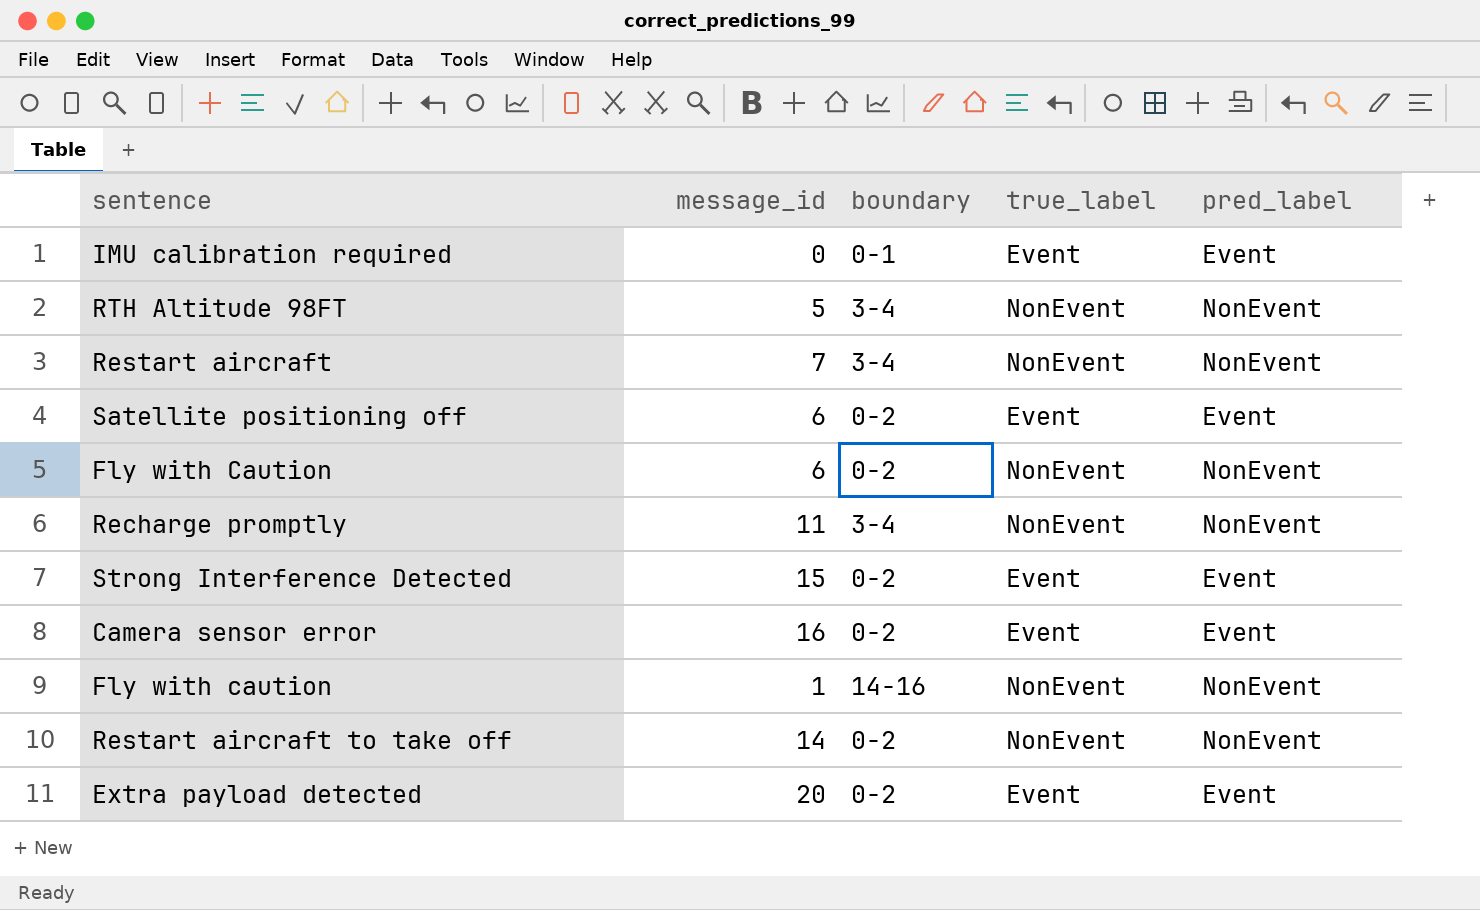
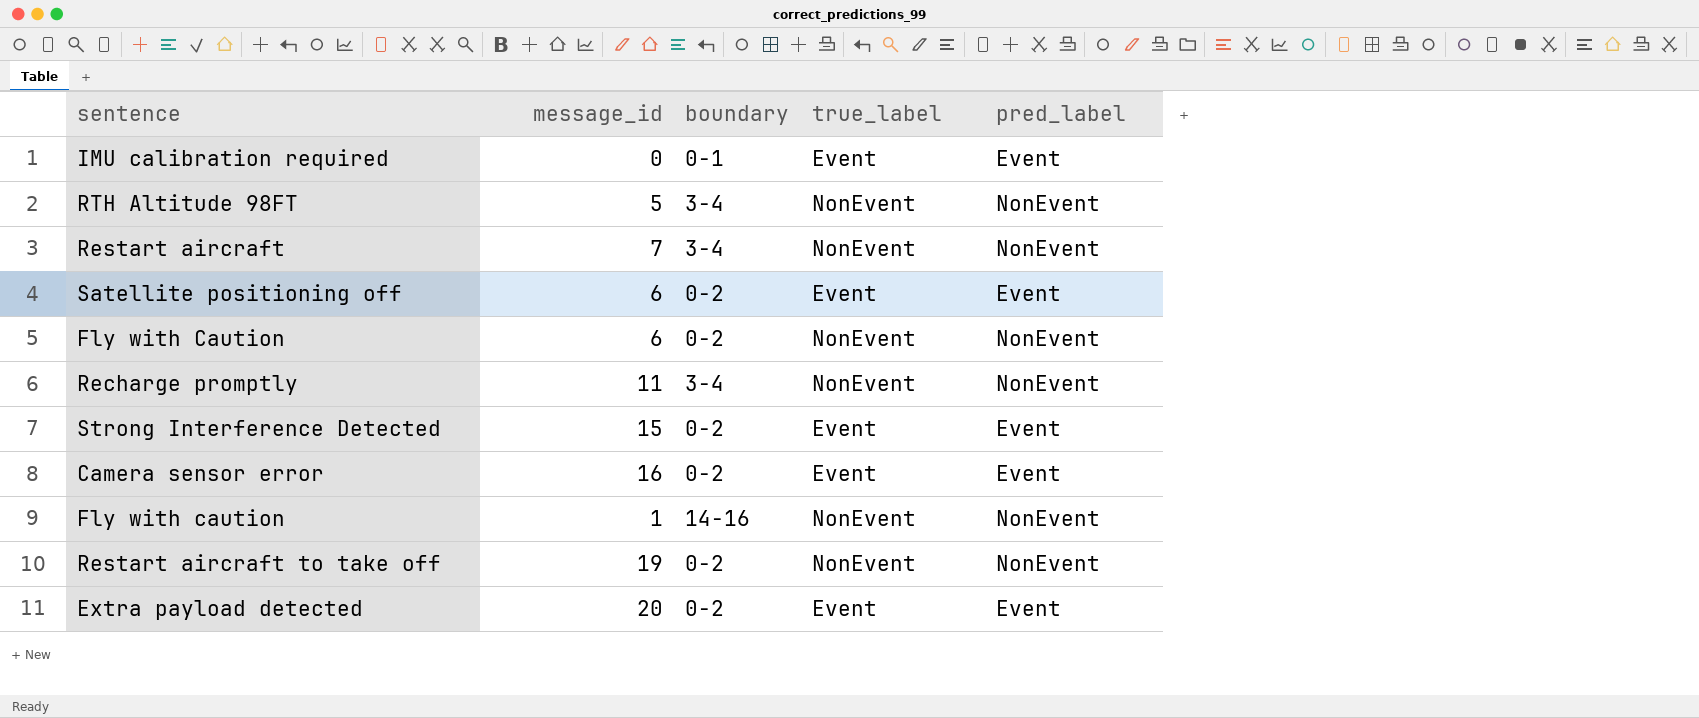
Restart aircraft to take off | message_id: 14 -> 19

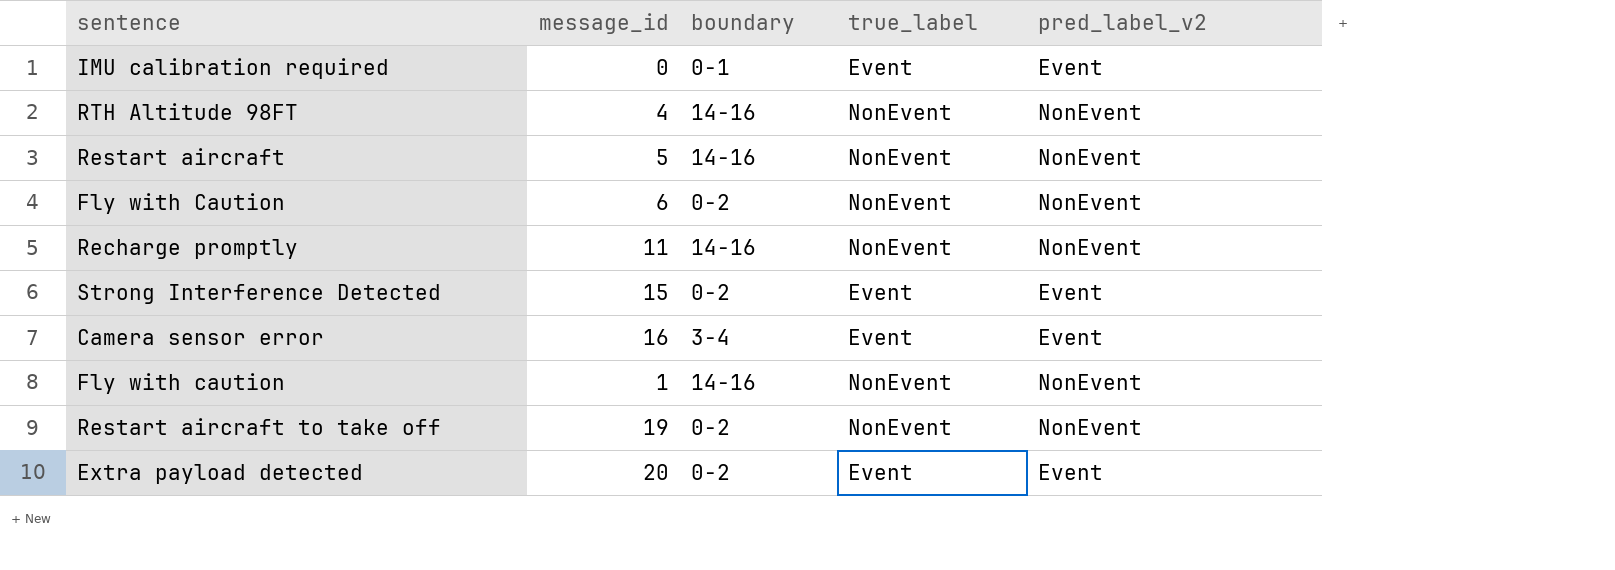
column name: pred_label -> pred_label_v2
row Satellite positioning off: 6 | 0-2 | Event | Event -> none
RTH Altitude 98FT | message_id: 5 -> 4
RTH Altitude 98FT | boundary: 3-4 -> 14-16
Restart aircraft | message_id: 7 -> 5
Restart aircraft | boundary: 3-4 -> 14-16
Recharge promptly | boundary: 3-4 -> 14-16
Camera sensor error | boundary: 0-2 -> 3-4

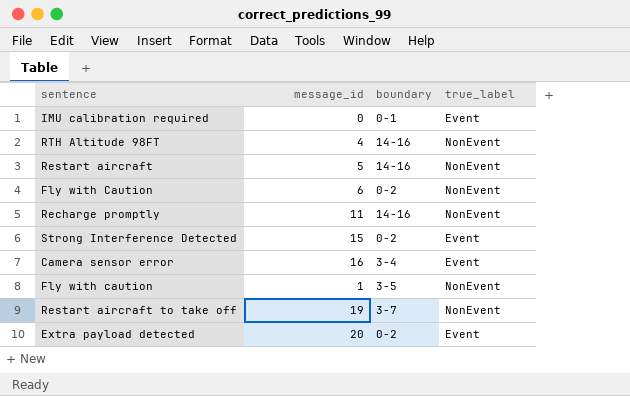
column pred_label_v2 | position: 5 -> none
Fly with caution | boundary: 14-16 -> 3-5
Restart aircraft to take off | boundary: 0-2 -> 3-7

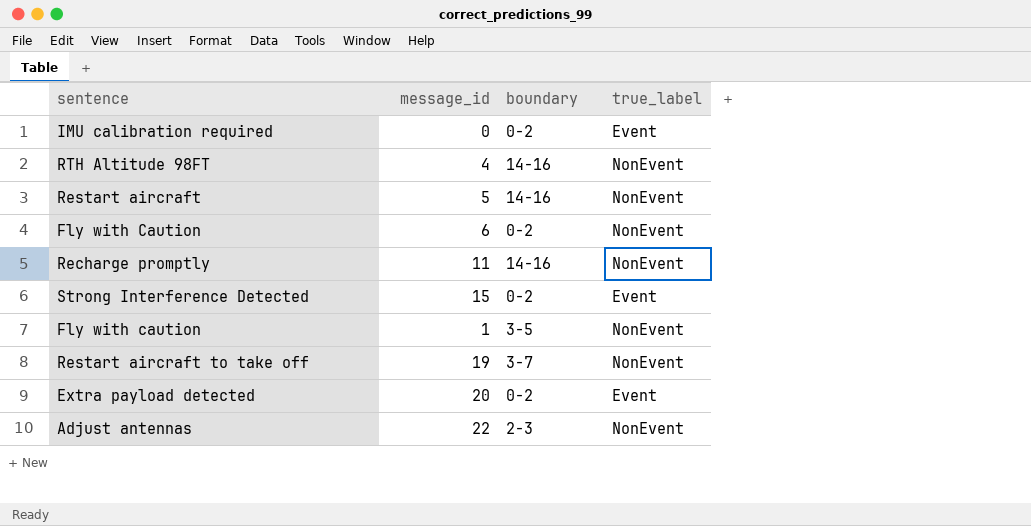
row Camera sensor error: 16 | 3-4 | Event -> none
IMU calibration required | boundary: 0-1 -> 0-2
row Adjust antennas: none -> 22 | 2-3 | NonEvent

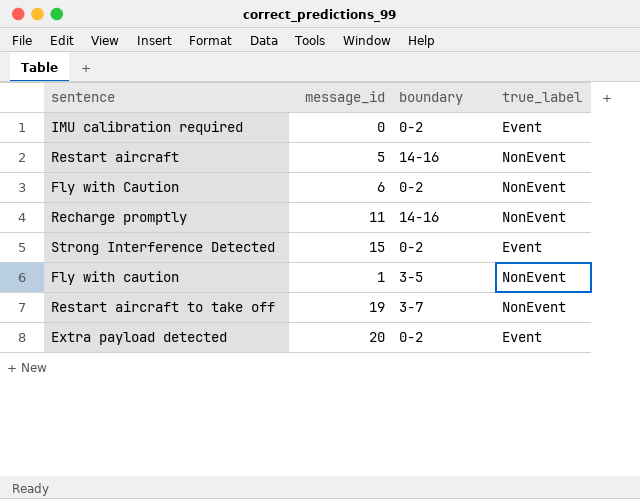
row RTH Altitude 98FT: 4 | 14-16 | NonEvent -> none
row Adjust antennas: 22 | 2-3 | NonEvent -> none

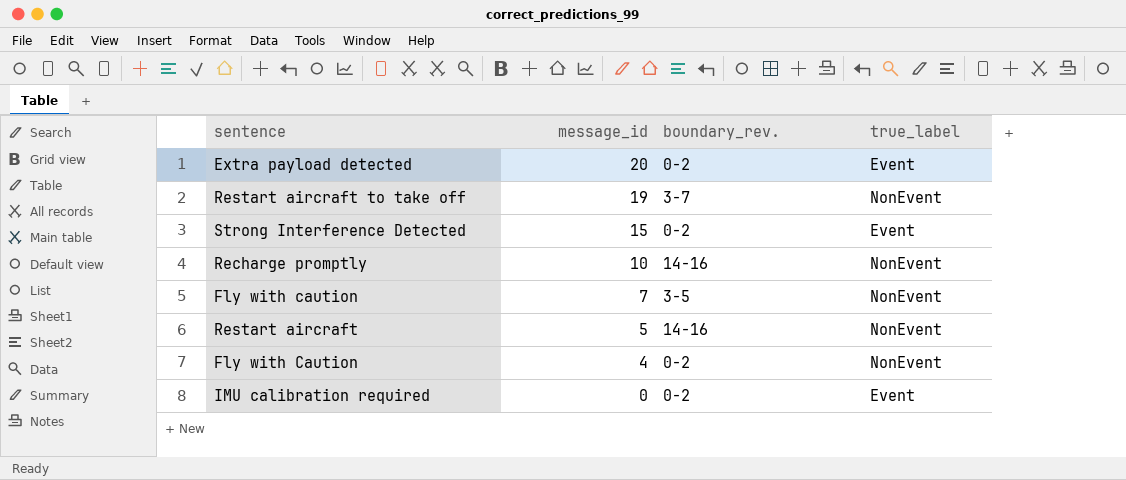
row order: none -> message_id descending
column name: boundary -> boundary_rev.
Recharge promptly | message_id: 11 -> 10
Fly with caution | message_id: 1 -> 7
Fly with Caution | message_id: 6 -> 4

